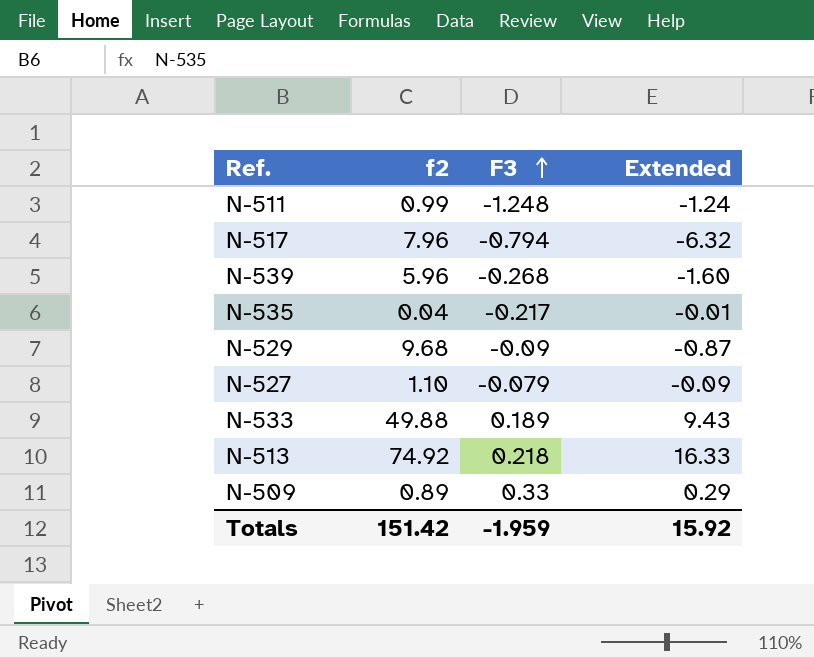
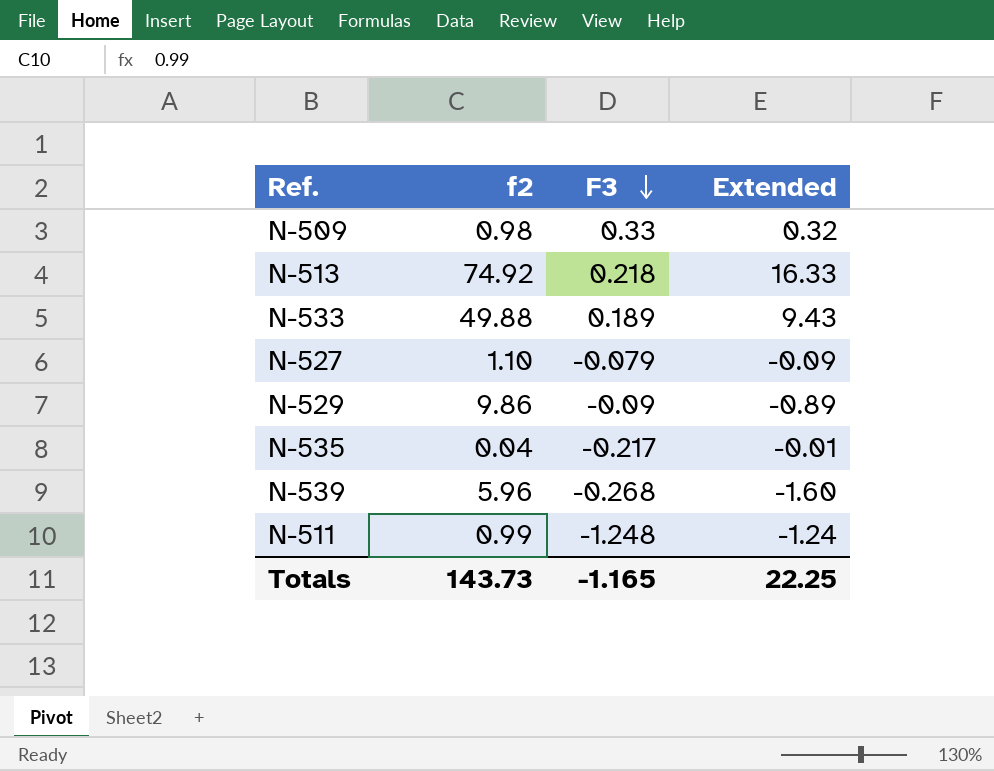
row order: F3 ascending -> F3 descending
row N-517: 7.96 | -0.794 | -6.32 -> none
N-509 | f2: 0.89 -> 0.98
N-509 | Extended: 0.29 -> 0.32
N-529 | f2: 9.68 -> 9.86
N-529 | Extended: -0.87 -> -0.89
Totals | f2: 151.42 -> 143.73
Totals | F3: -1.959 -> -1.165
Totals | Extended: 15.92 -> 22.25

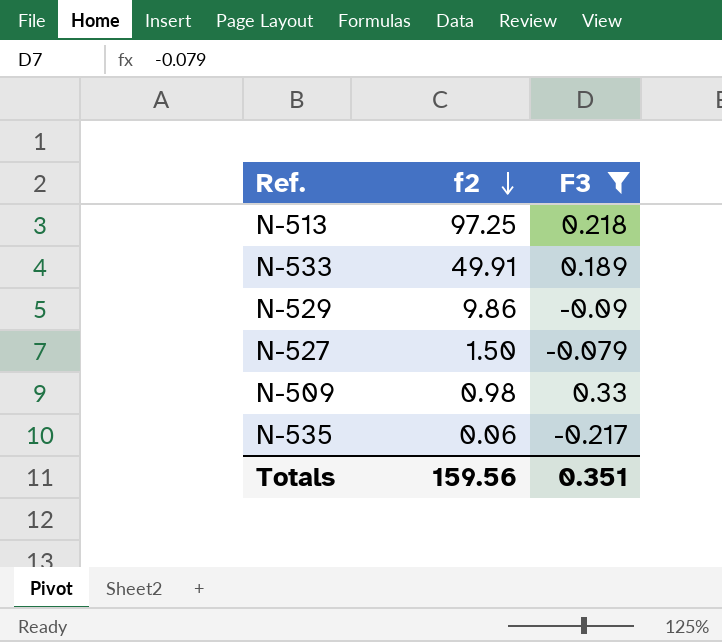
filter: none -> F3 >= -0.217
row order: F3 descending -> f2 descending
column Extended | formula: [f2] * [F3] -> none
N-513 | f2: 74.92 -> 97.25
N-533 | f2: 49.88 -> 49.91
N-527 | f2: 1.10 -> 1.50
N-535 | f2: 0.04 -> 0.06
Totals | f2: 143.73 -> 159.56
Totals | F3: -1.165 -> 0.351

